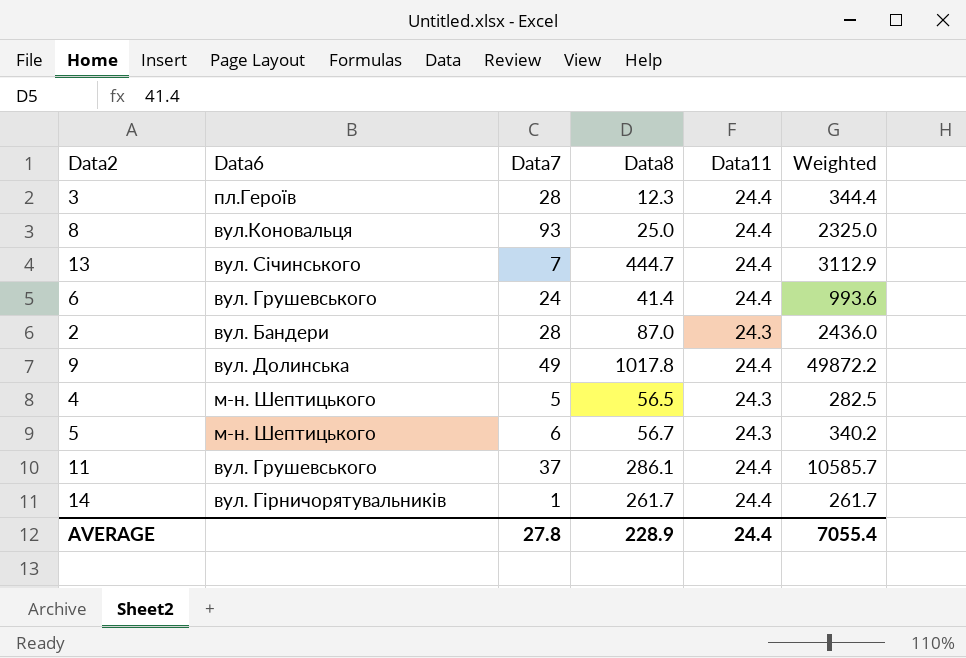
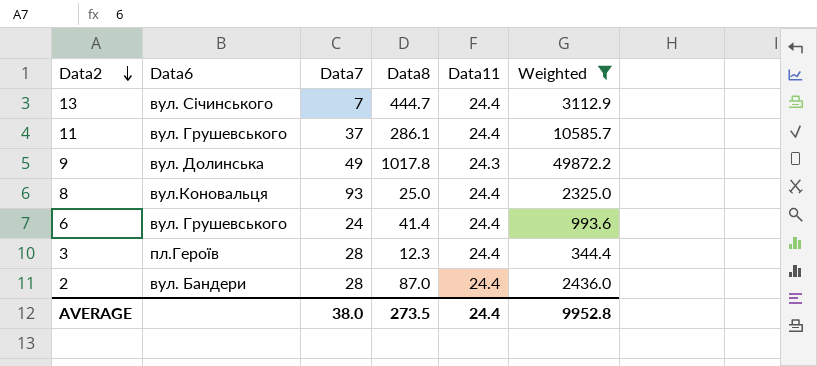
filter: none -> Weighted >= 344.4
row order: none -> Data2 descending
9 | Data11: 24.4 -> 24.3
2 | Data11: 24.3 -> 24.4
AVERAGE | Data7: 27.8 -> 38.0
AVERAGE | Data8: 228.9 -> 273.5
AVERAGE | Weighted: 7055.4 -> 9952.8

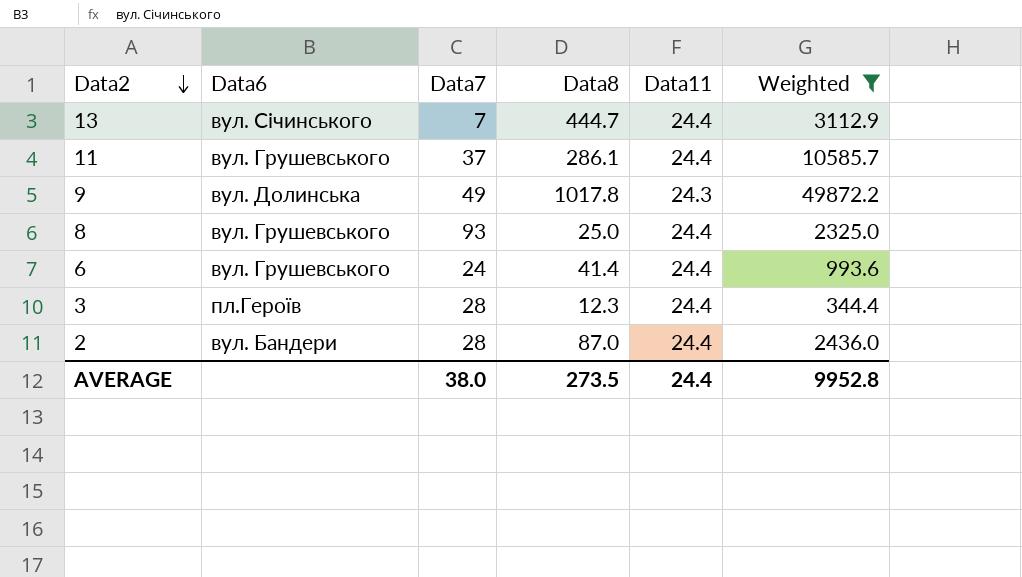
8 | Data6: вул.Коновальця -> вул. Грушевського

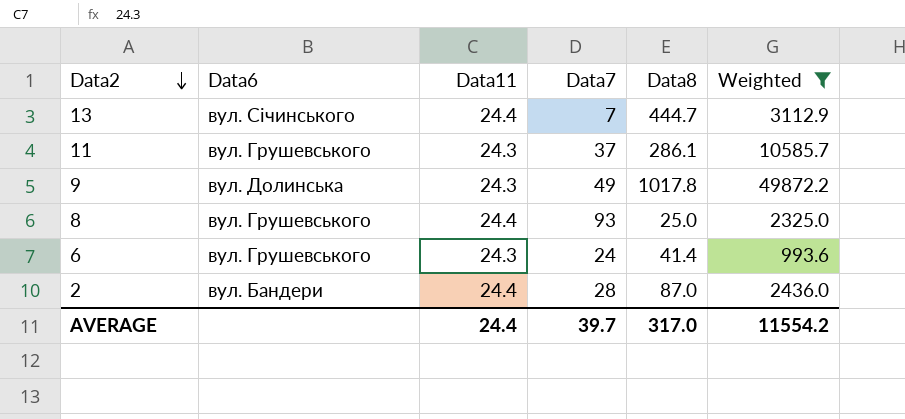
column Data11 | position: 5 -> 3
row 3: пл.Героїв | 28 | 12.3 | 24.4 | 344.4 -> none
11 | Data11: 24.4 -> 24.3
6 | Data11: 24.4 -> 24.3
AVERAGE | Data7: 38.0 -> 39.7
AVERAGE | Data8: 273.5 -> 317.0
AVERAGE | Weighted: 9952.8 -> 11554.2

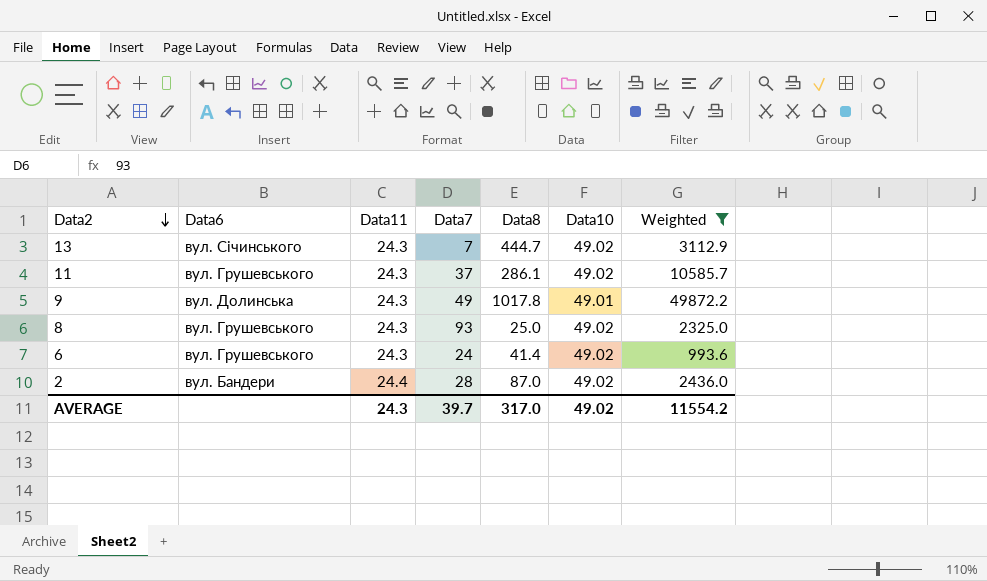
column Data10 | position: none -> 6
13 | Data11: 24.4 -> 24.3
8 | Data11: 24.4 -> 24.3
AVERAGE | Data11: 24.4 -> 24.3

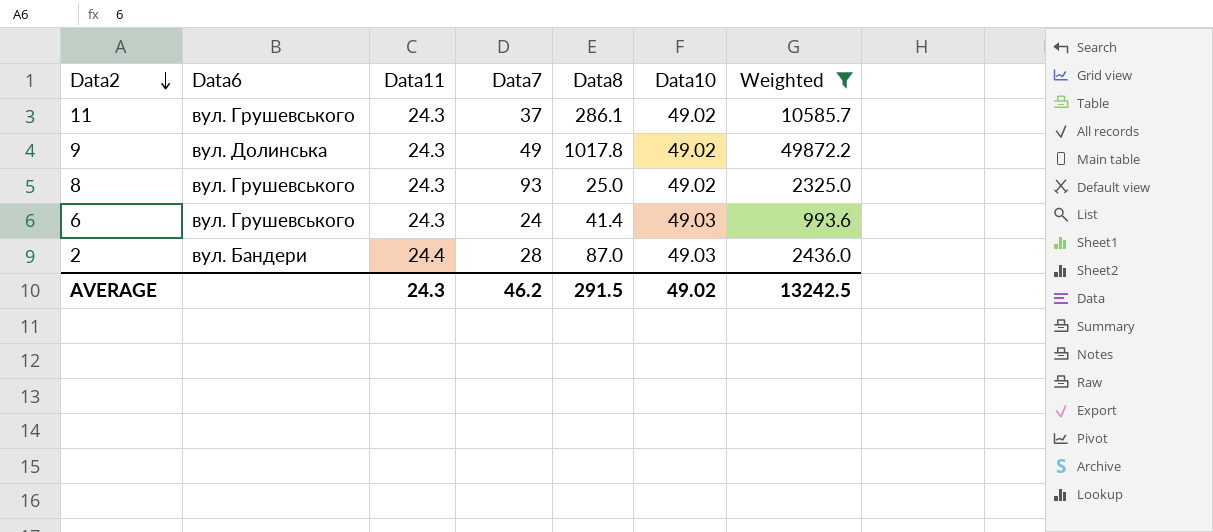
row 13: вул. Січинського | 24.3 | 7 | 444.7 | 49.02 | 3112.9 -> none
9 | Data10: 49.01 -> 49.02
6 | Data10: 49.02 -> 49.03
2 | Data10: 49.02 -> 49.03
AVERAGE | Data7: 39.7 -> 46.2
AVERAGE | Data8: 317.0 -> 291.5
AVERAGE | Weighted: 11554.2 -> 13242.5

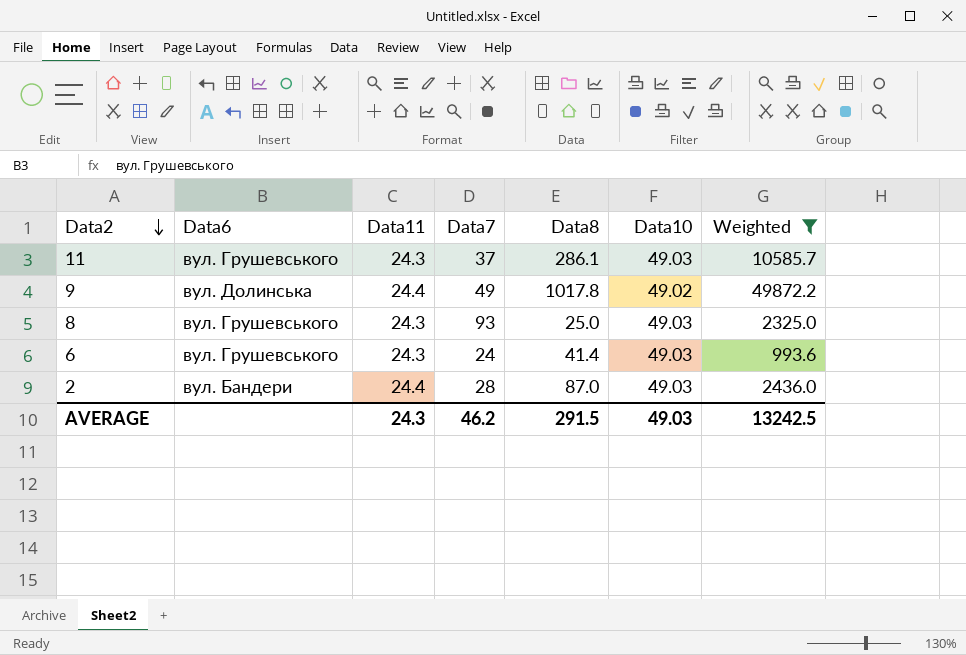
11 | Data10: 49.02 -> 49.03
9 | Data11: 24.3 -> 24.4
8 | Data10: 49.02 -> 49.03
AVERAGE | Data10: 49.02 -> 49.03

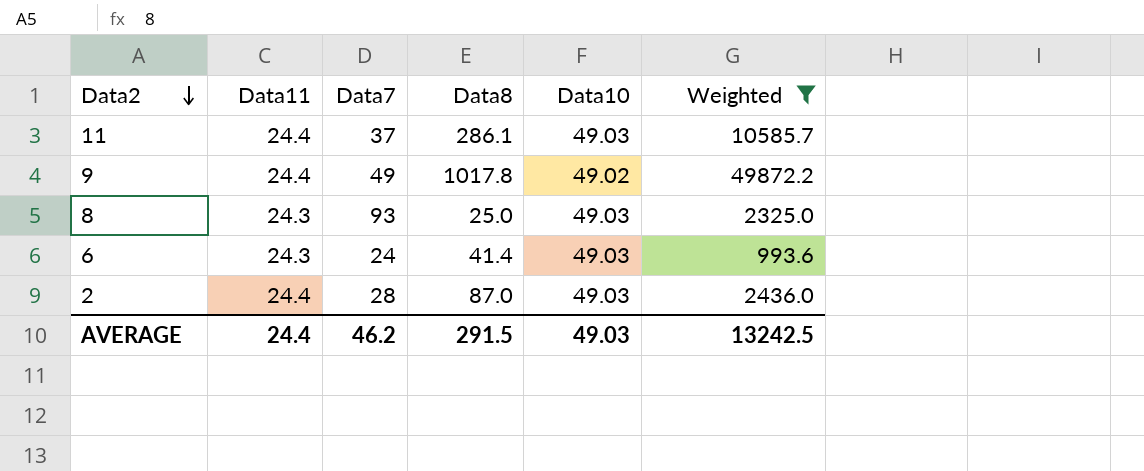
column Data6 | position: 2 -> none
11 | Data11: 24.3 -> 24.4
AVERAGE | Data11: 24.3 -> 24.4

